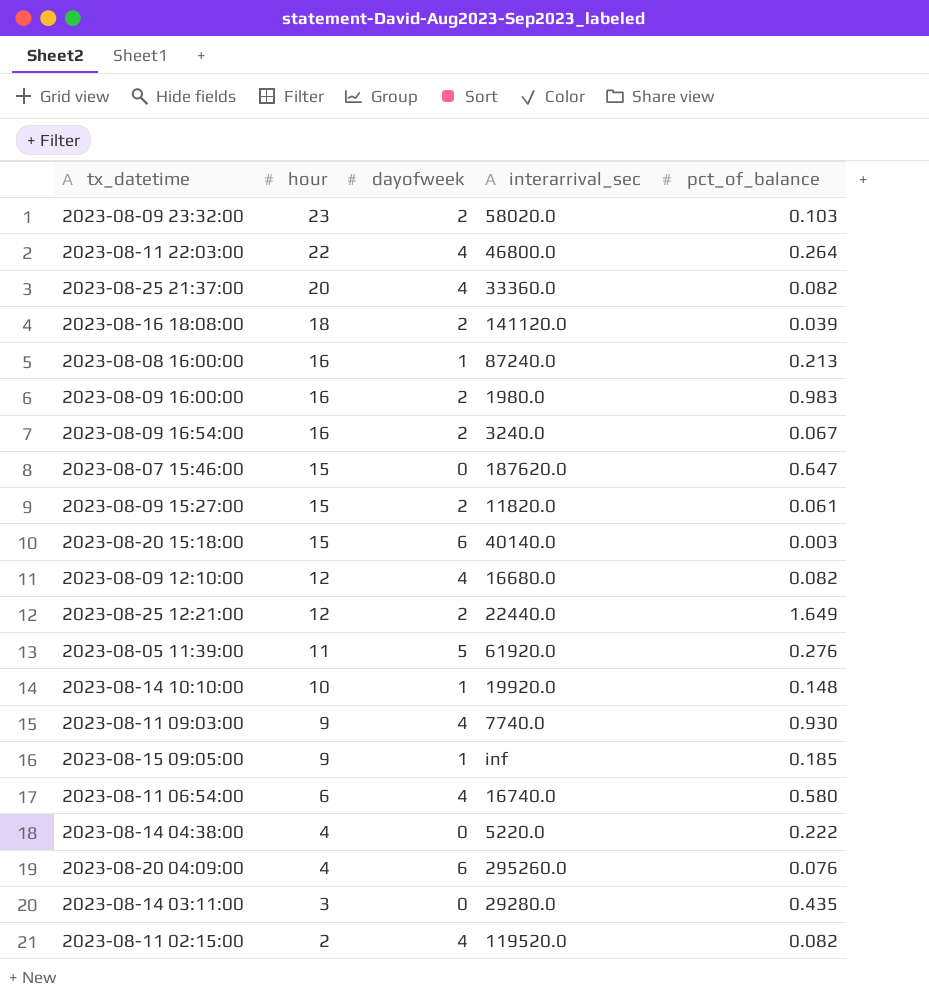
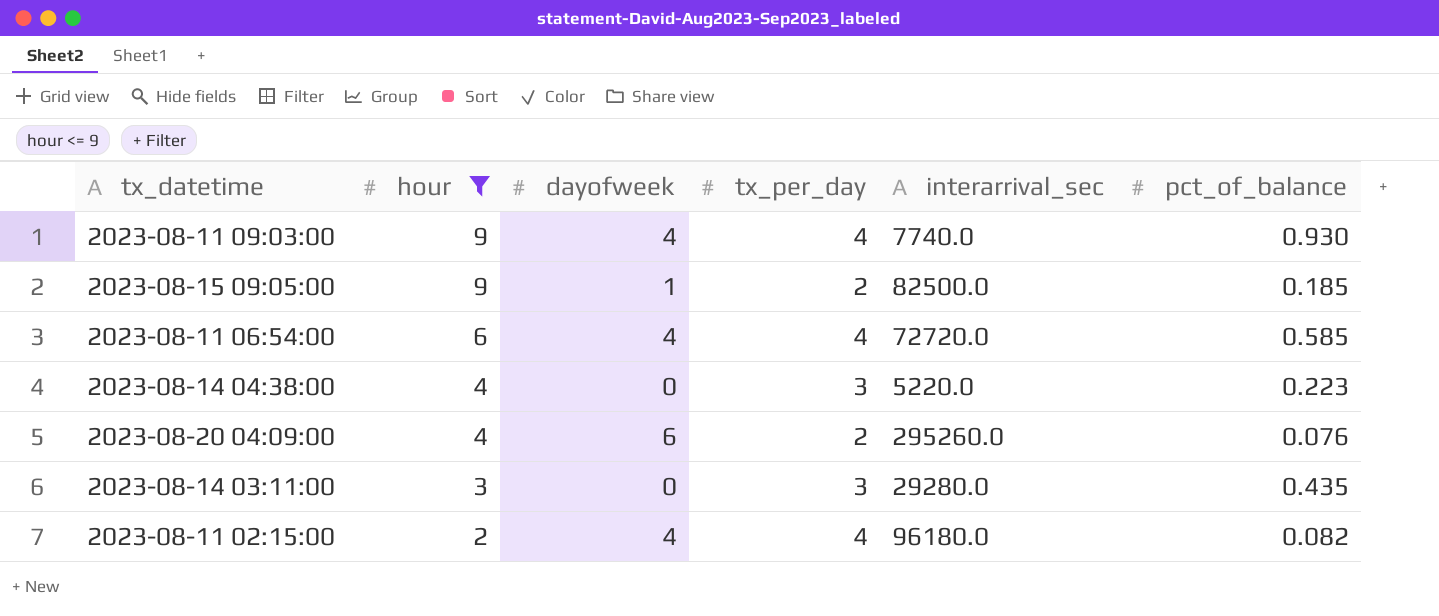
filter: none -> hour <= 9
column tx_per_day | position: none -> 4
2023-08-15 09:05:00 | interarrival_sec: inf -> 82500.0
2023-08-11 06:54:00 | interarrival_sec: 16740.0 -> 72720.0
2023-08-11 06:54:00 | pct_of_balance: 0.580 -> 0.585
2023-08-14 04:38:00 | pct_of_balance: 0.222 -> 0.223
2023-08-11 02:15:00 | interarrival_sec: 119520.0 -> 96180.0

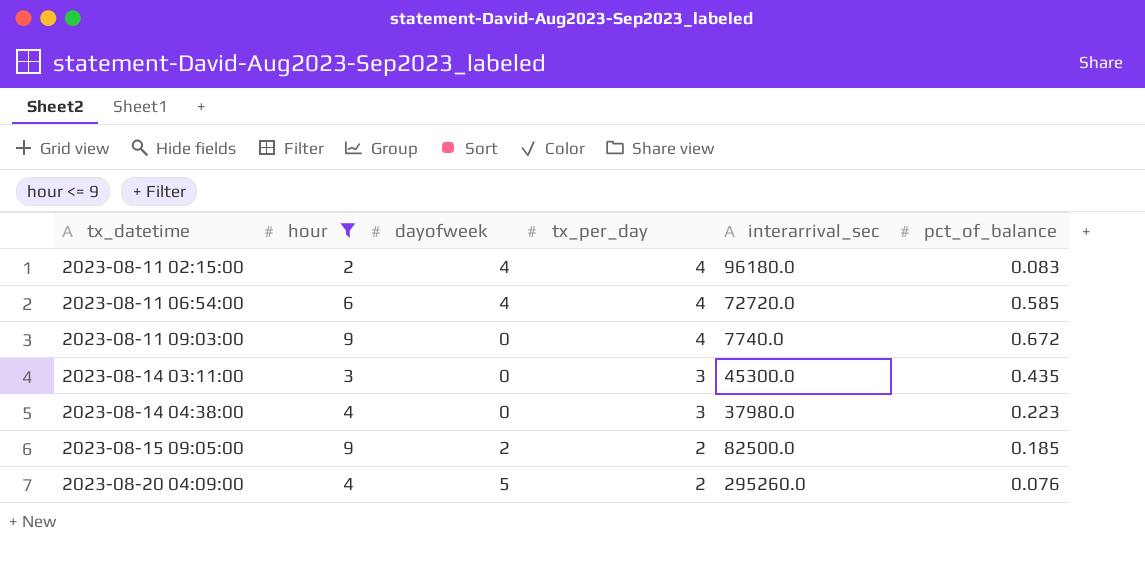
row order: hour descending -> tx_datetime ascending
2023-08-11 02:15:00 | pct_of_balance: 0.082 -> 0.083
2023-08-11 09:03:00 | dayofweek: 4 -> 0
2023-08-11 09:03:00 | pct_of_balance: 0.930 -> 0.672
2023-08-14 03:11:00 | interarrival_sec: 29280.0 -> 45300.0
2023-08-14 04:38:00 | interarrival_sec: 5220.0 -> 37980.0
2023-08-15 09:05:00 | dayofweek: 1 -> 2
2023-08-20 04:09:00 | dayofweek: 6 -> 5

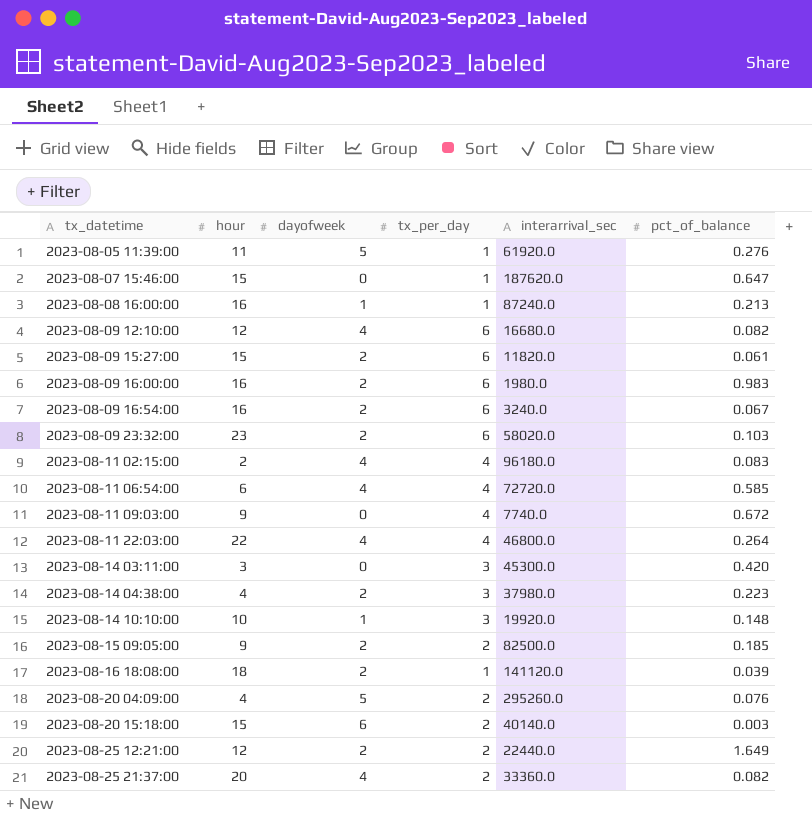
filter: hour <= 9 -> none
2023-08-14 03:11:00 | pct_of_balance: 0.435 -> 0.420
2023-08-14 04:38:00 | dayofweek: 0 -> 2

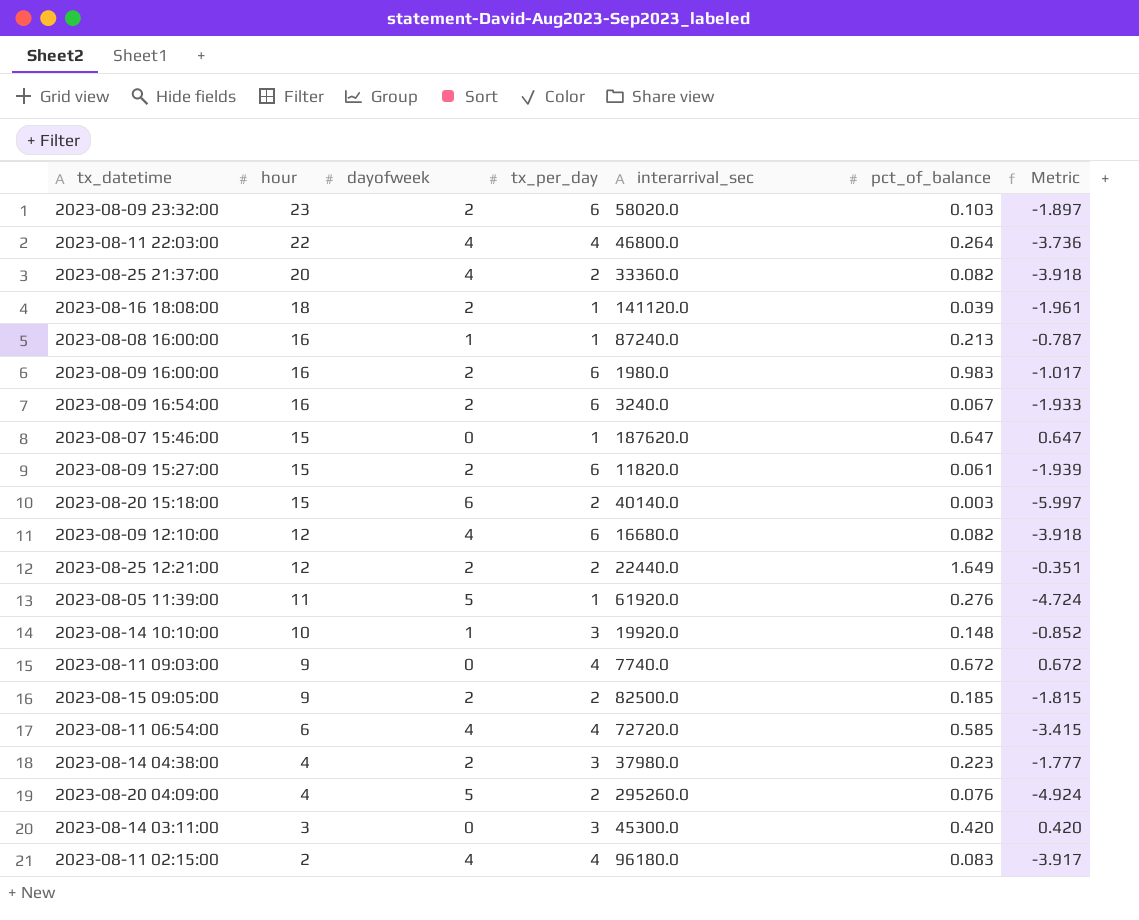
row order: tx_datetime ascending -> hour descending
column Metric | formula: none -> [pct_of_balance] - [dayofweek]

